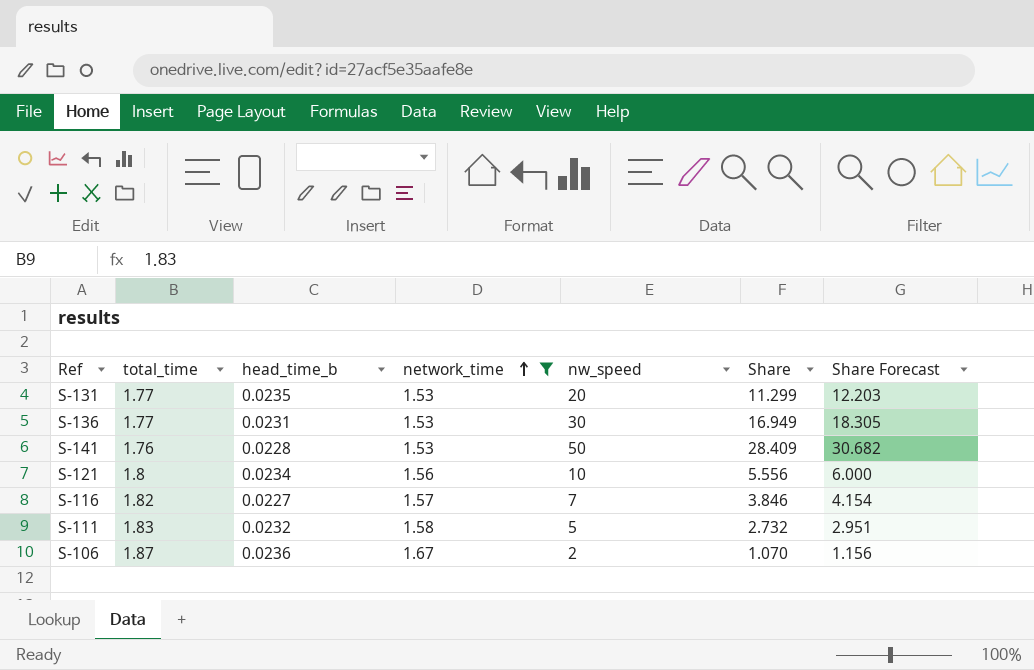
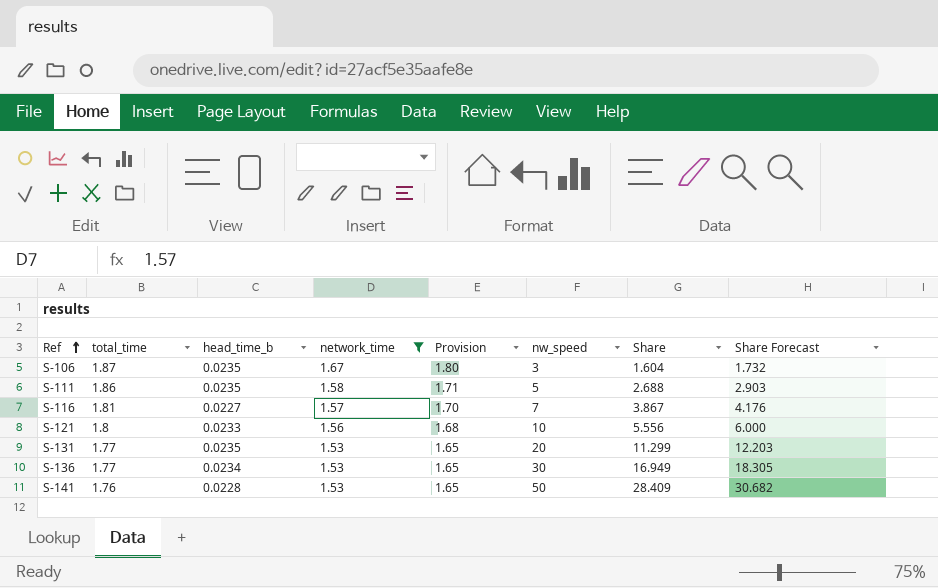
row order: network_time ascending -> Ref ascending
column Provision | formula: none -> [network_time] * 1.08
S-106 | head_time_b: 0.0236 -> 0.0235
S-106 | nw_speed: 2 -> 3
S-106 | Share: 1.070 -> 1.604
S-106 | Share Forecast: 1.156 -> 1.732
S-111 | total_time: 1.83 -> 1.86
S-111 | head_time_b: 0.0232 -> 0.0235
S-111 | Share: 2.732 -> 2.688
S-111 | Share Forecast: 2.951 -> 2.903
S-116 | total_time: 1.82 -> 1.81
S-116 | Share: 3.846 -> 3.867
S-116 | Share Forecast: 4.154 -> 4.176
S-121 | head_time_b: 0.0234 -> 0.0233
S-136 | head_time_b: 0.0231 -> 0.0234

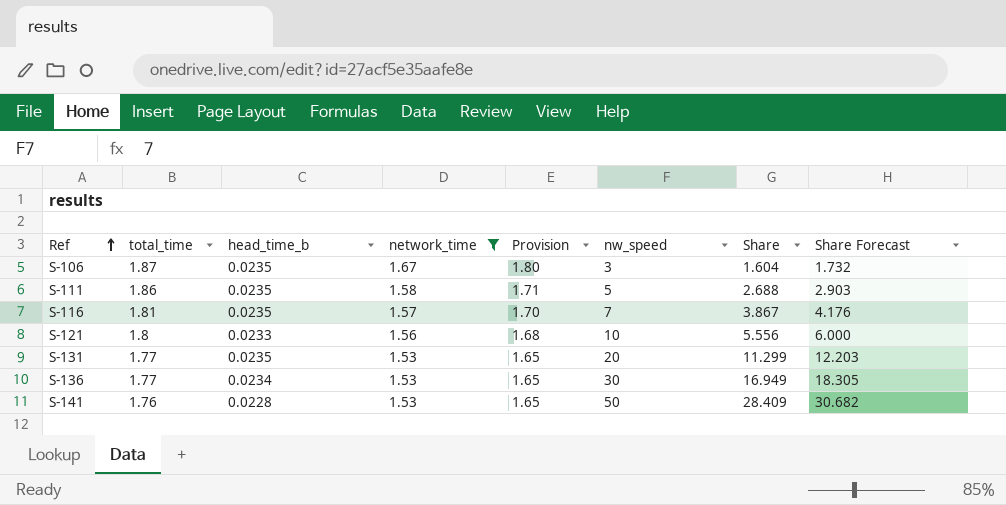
S-116 | head_time_b: 0.0227 -> 0.0235

